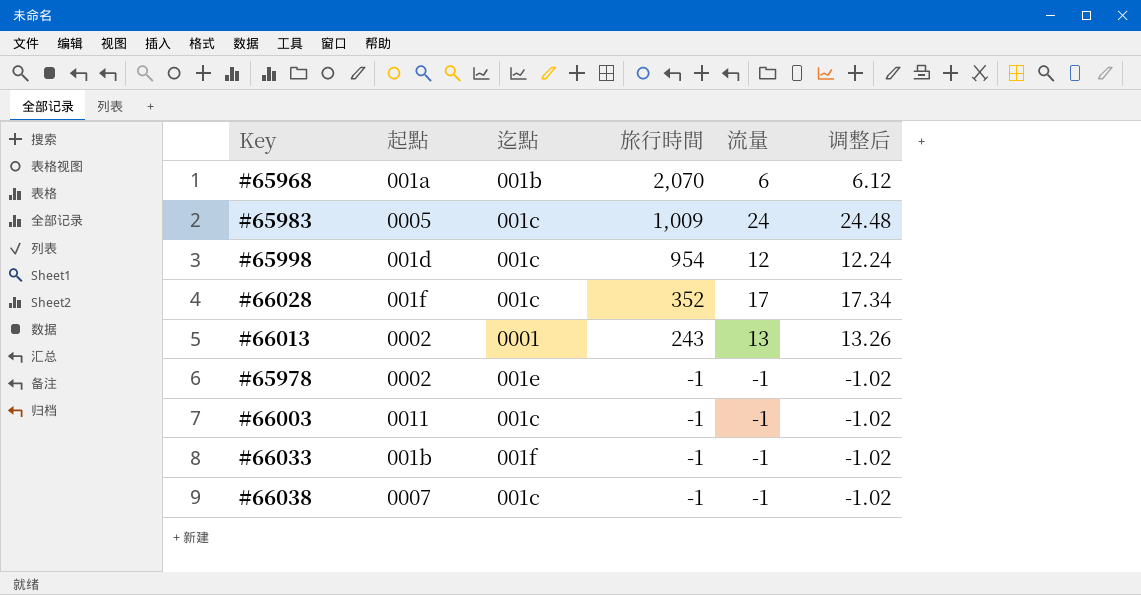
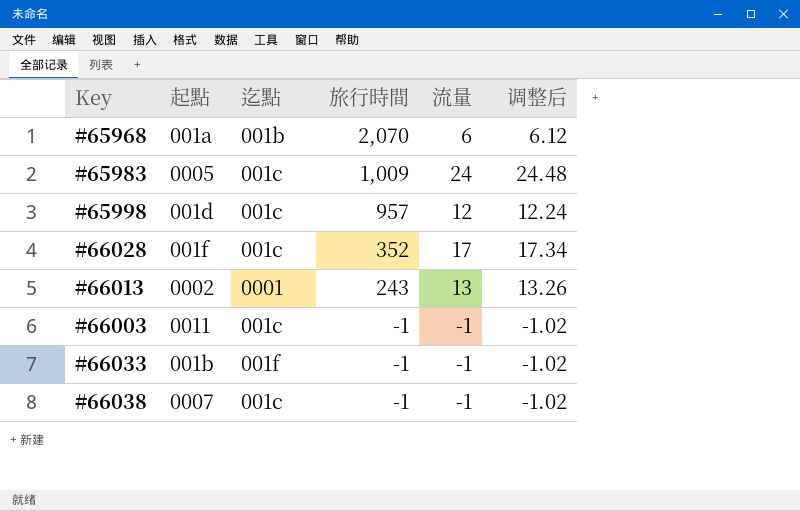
row #65978: 0002 | 001e | -1 | -1 | -1.02 -> none
#65998 | 旅行時間: 954 -> 957

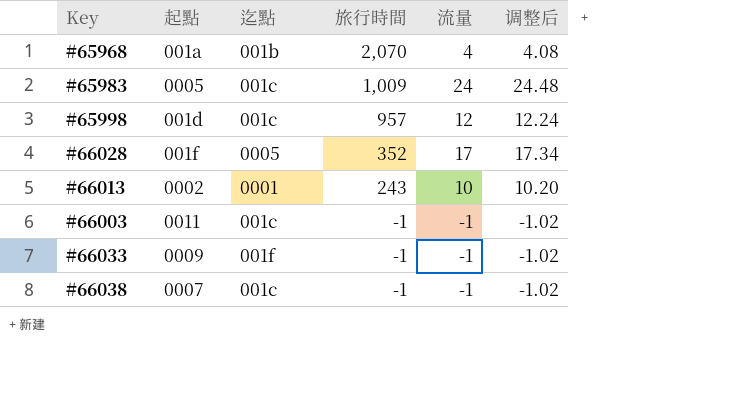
#65968 | 流量: 6 -> 4
#65968 | 调整后: 6.12 -> 4.08
#66028 | 迄點: 001c -> 0005
#66013 | 流量: 13 -> 10
#66013 | 调整后: 13.26 -> 10.20
#66033 | 起點: 001b -> 0009

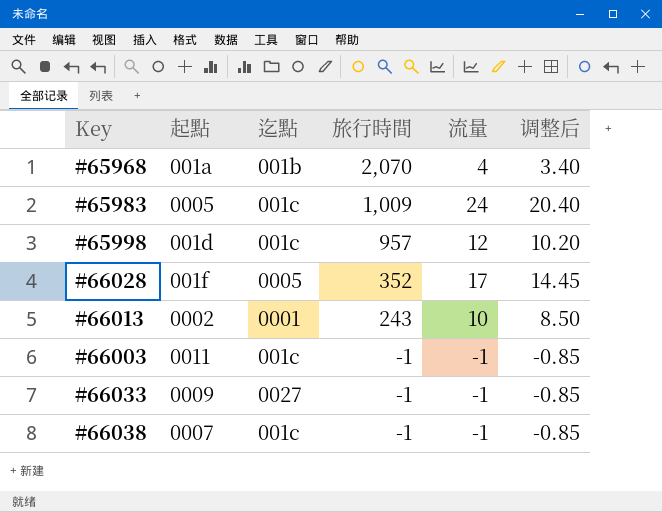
column 调整后 | formula: [流量] * 1.02 -> [流量] * 0.85
#66033 | 迄點: 001f -> 0027

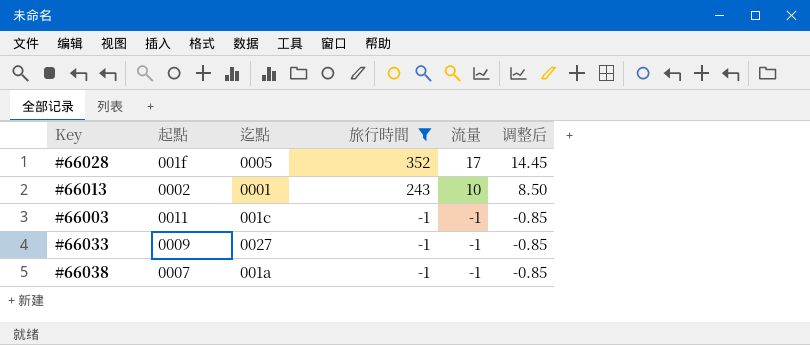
filter: none -> 旅行時間 <= 352
#66038 | 迄點: 001c -> 001a

